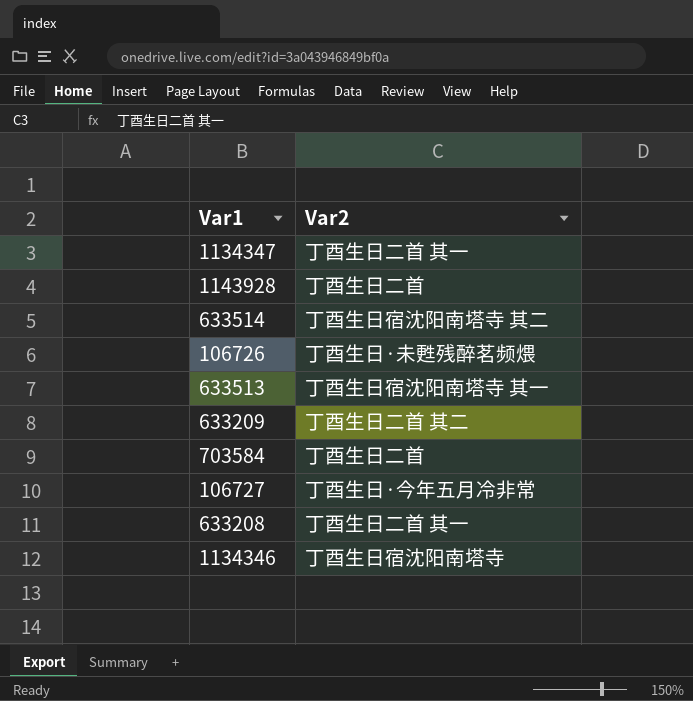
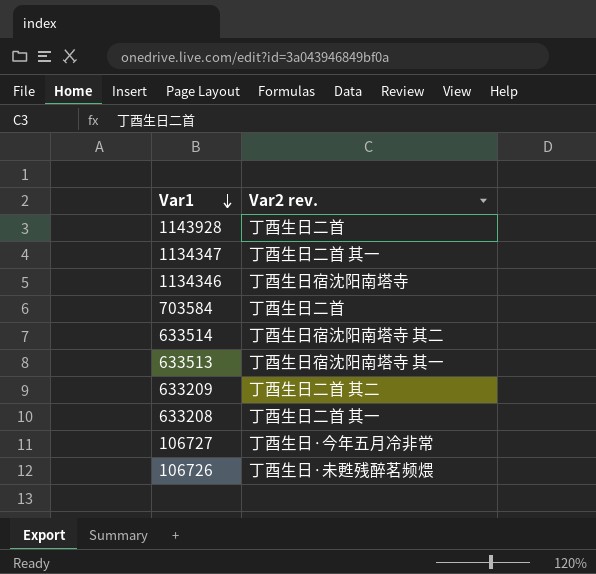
row order: none -> Var1 descending
column name: Var2 -> Var2 rev.

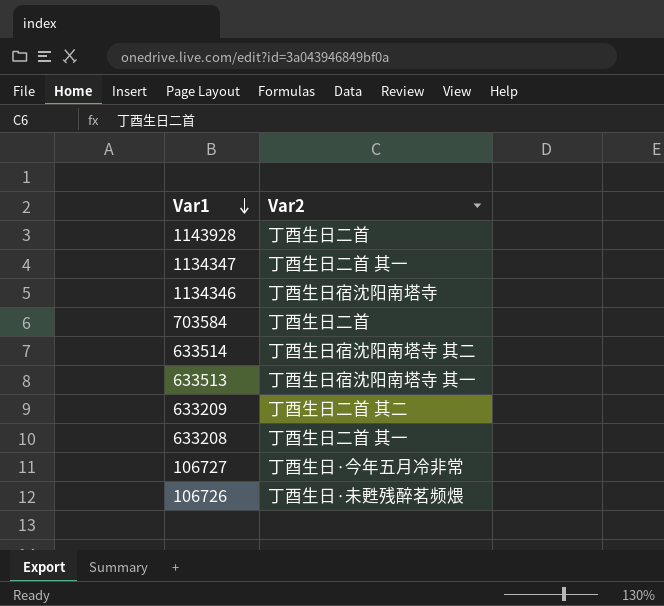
column name: Var2 rev. -> Var2

